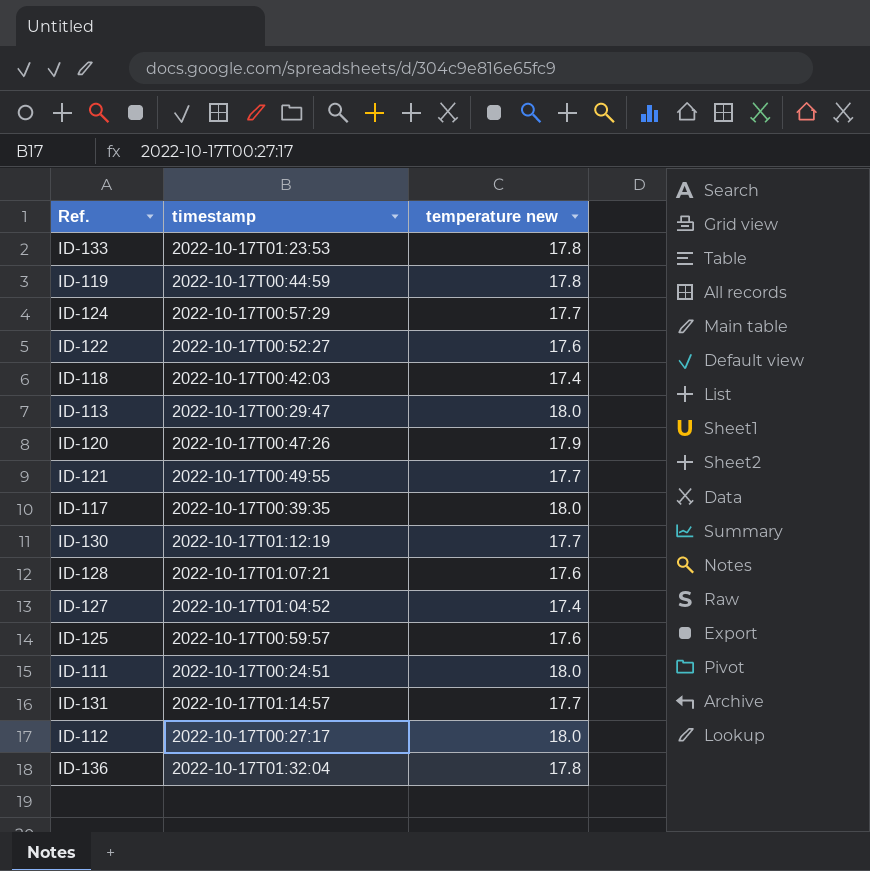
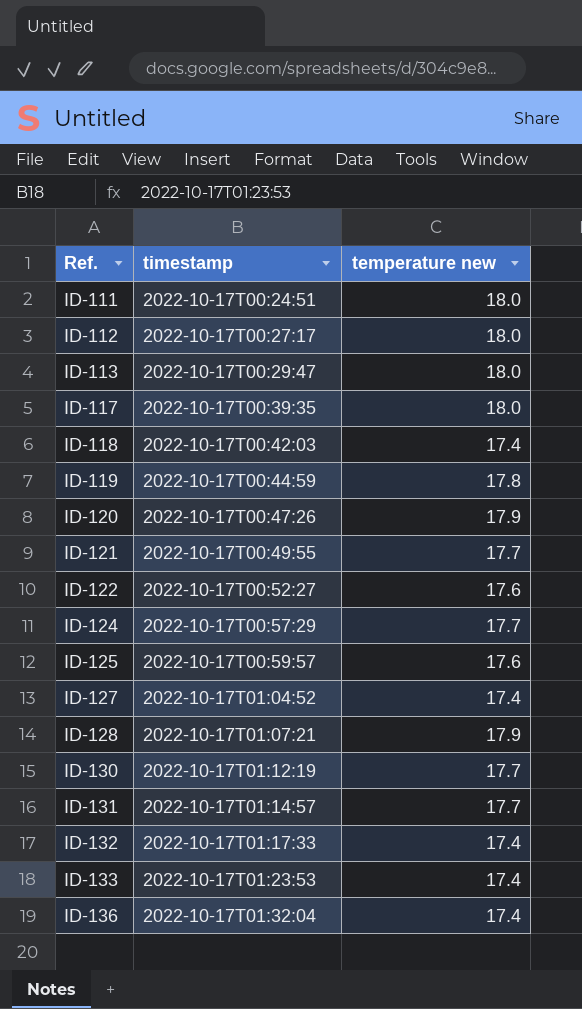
row order: none -> Ref. ascending
ID-128 | temperature new: 17.6 -> 17.9
row ID-132: none -> 2022-10-17T01:17:33 | 17.4
ID-133 | temperature new: 17.8 -> 17.4
ID-136 | temperature new: 17.8 -> 17.4

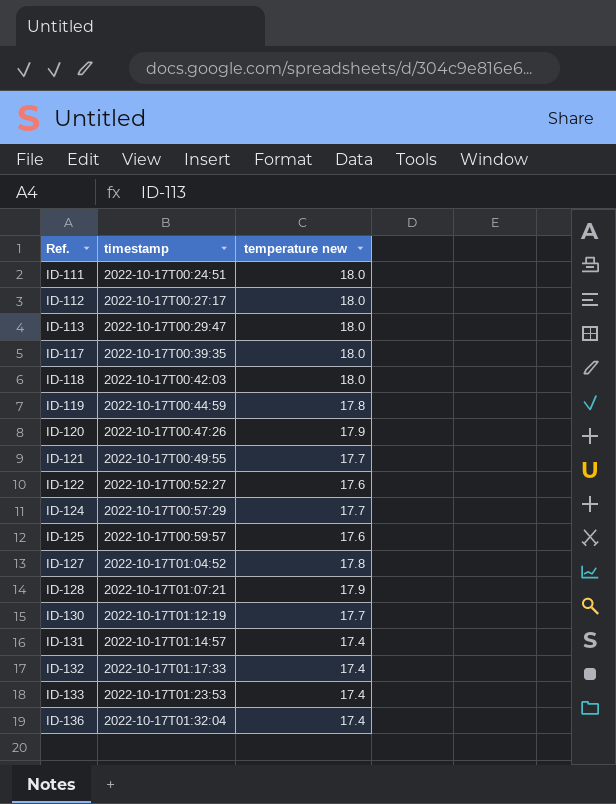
ID-118 | temperature new: 17.4 -> 18.0
ID-127 | temperature new: 17.4 -> 17.8
ID-131 | temperature new: 17.7 -> 17.4

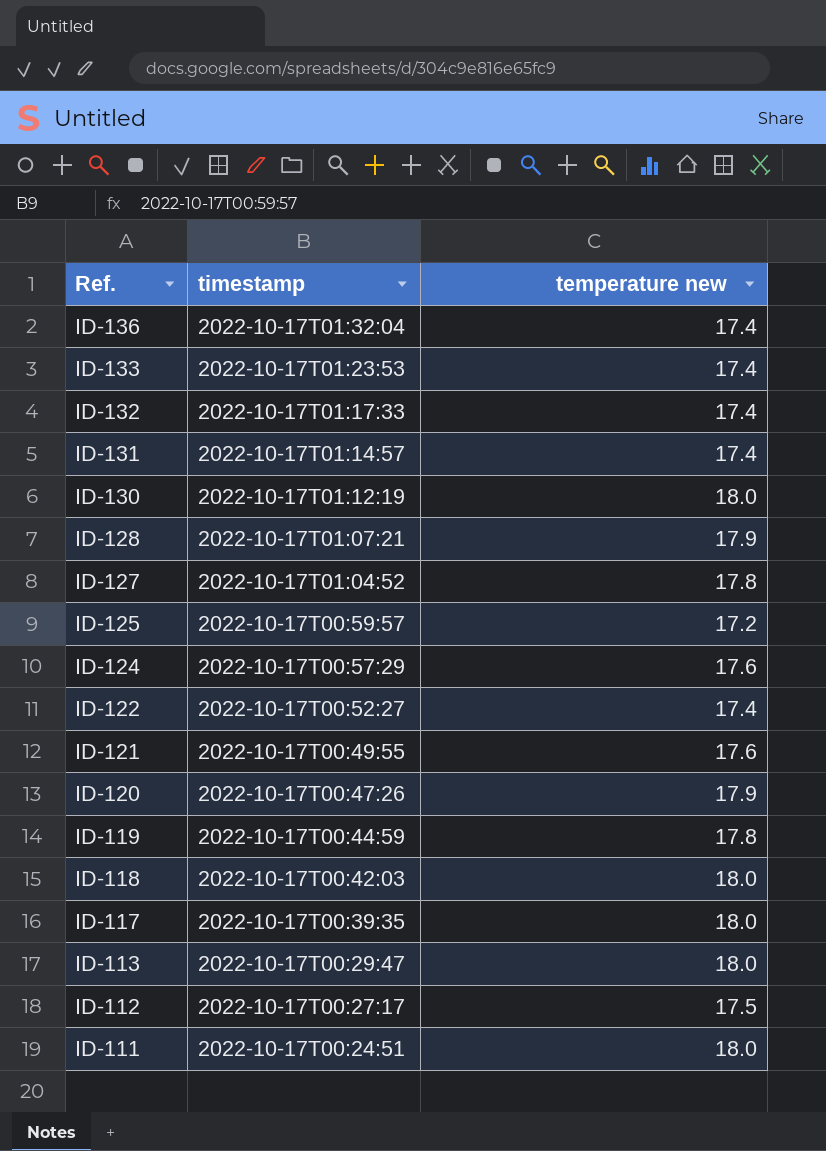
row order: Ref. ascending -> Ref. descending
ID-130 | temperature new: 17.7 -> 18.0
ID-125 | temperature new: 17.6 -> 17.2
ID-124 | temperature new: 17.7 -> 17.6
ID-122 | temperature new: 17.6 -> 17.4
ID-121 | temperature new: 17.7 -> 17.6
ID-112 | temperature new: 18.0 -> 17.5

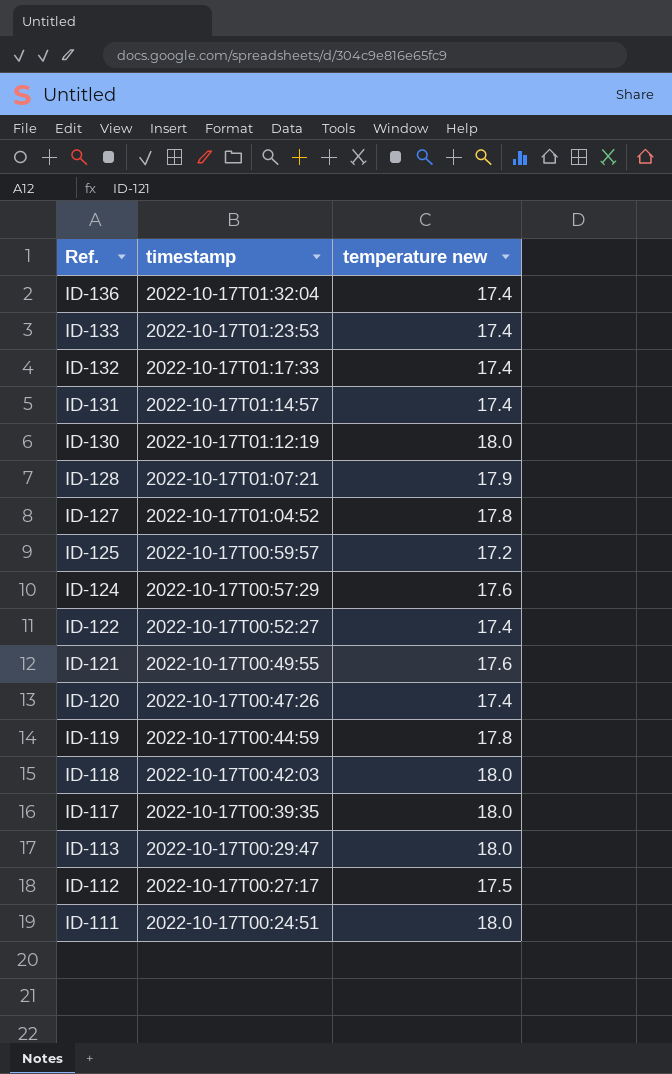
ID-120 | temperature new: 17.9 -> 17.4

